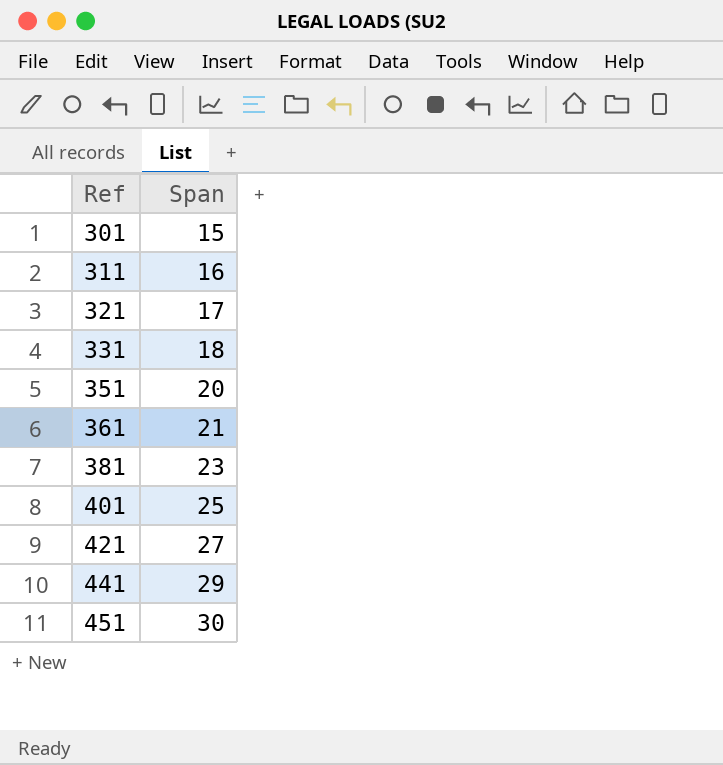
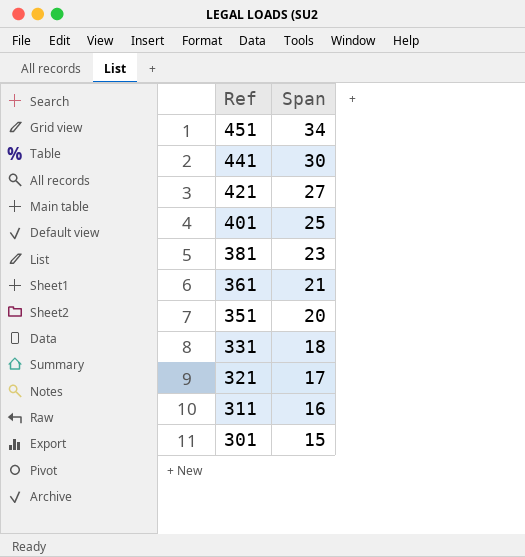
row order: Ref ascending -> Ref descending
451 | Span: 30 -> 34
441 | Span: 29 -> 30

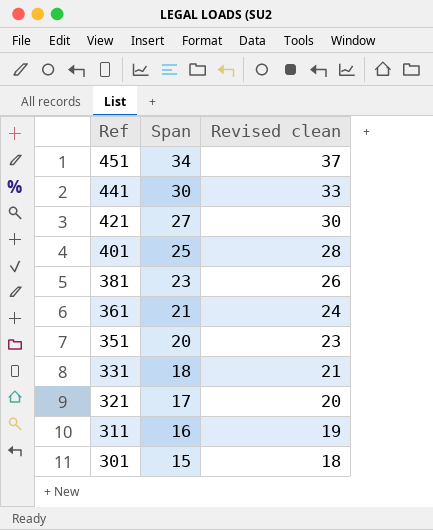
column Revised clean | formula: none -> [Span] + 3

